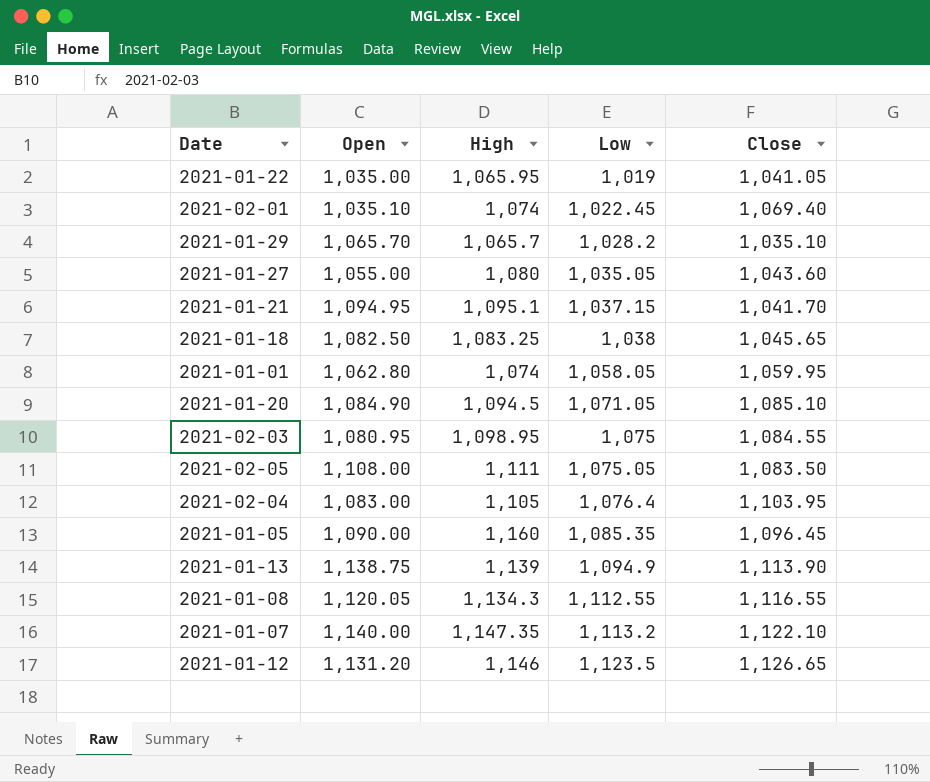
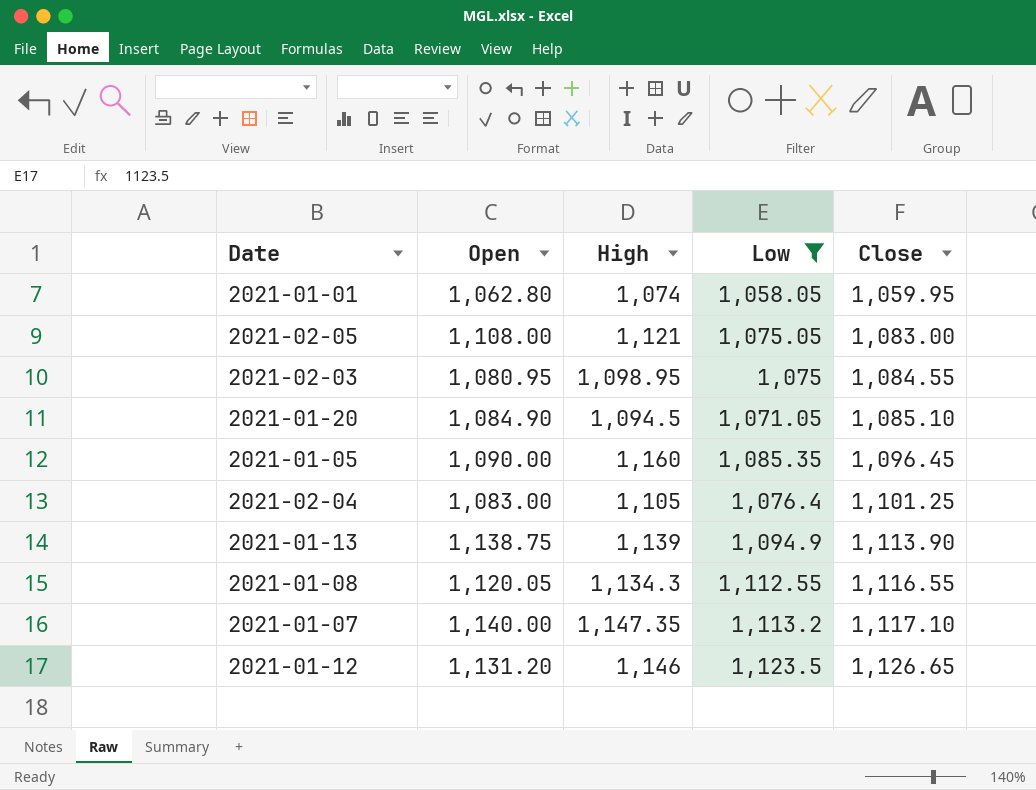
filter: none -> Low >= 1,058.05
row order: Low ascending -> Close ascending
2021-02-05 | High: 1,111 -> 1,121
2021-02-05 | Close: 1,083.50 -> 1,083.00
2021-02-04 | Close: 1,103.95 -> 1,101.25
2021-01-07 | Close: 1,122.10 -> 1,117.10

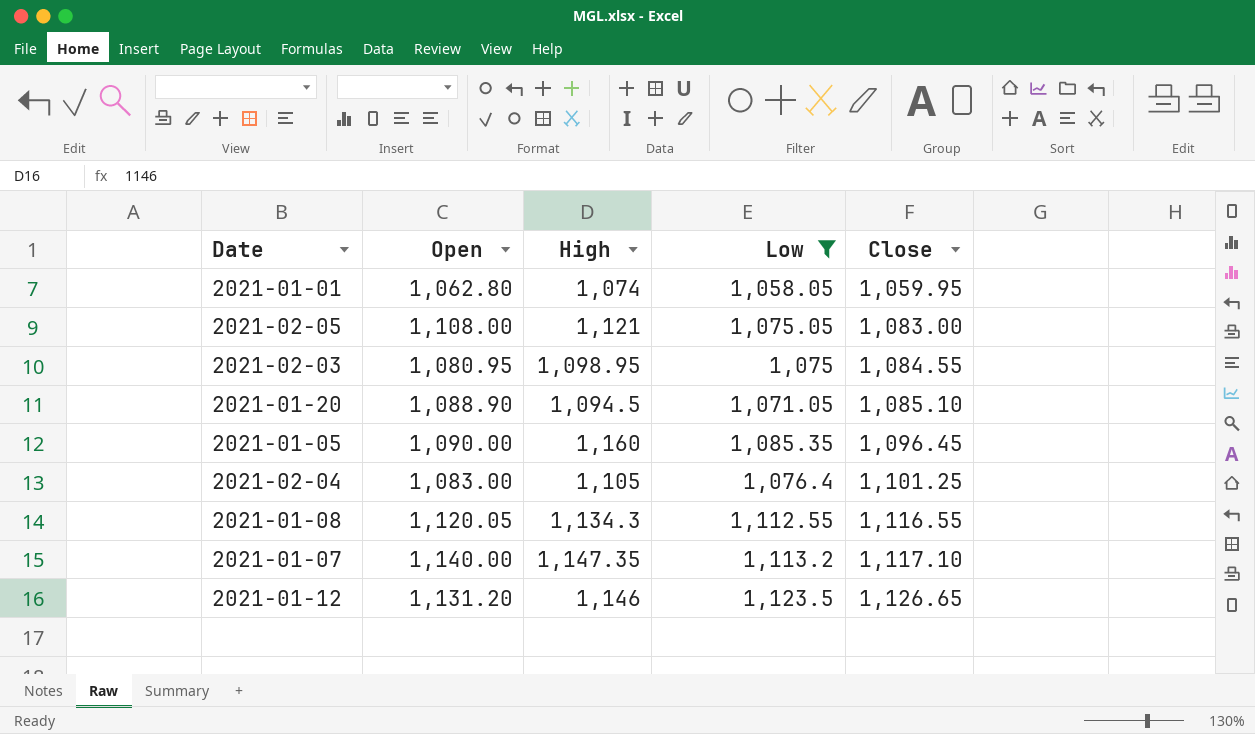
row 2021-01-13: 1,138.75 | 1,139 | 1,094.9 | 1,113.90 -> none
2021-01-20 | Open: 1,084.90 -> 1,088.90

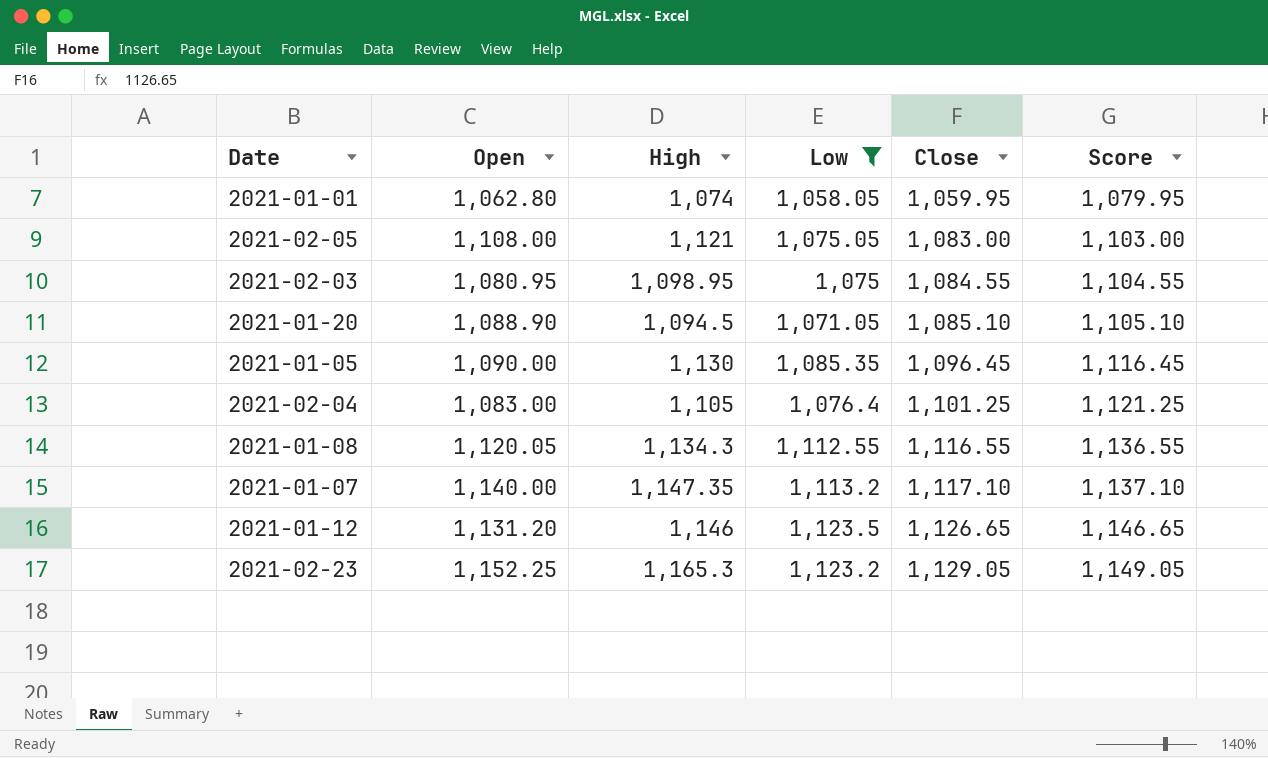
column Score | formula: none -> [Close] + 20
2021-01-05 | High: 1,160 -> 1,130
row 2021-02-23: none -> 1,152.25 | 1,165.3 | 1,123.2 | 1,129.05 | 1,149.05

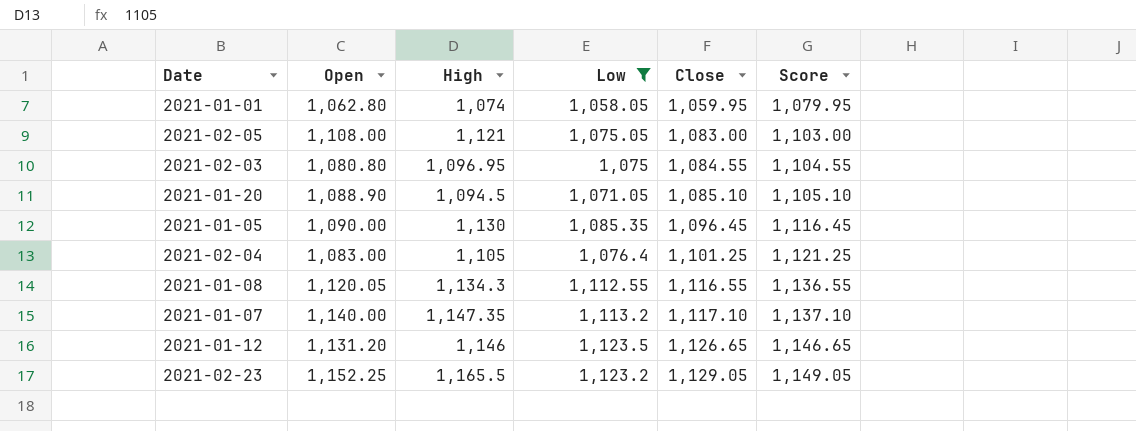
2021-02-03 | Open: 1,080.95 -> 1,080.80
2021-02-03 | High: 1,098.95 -> 1,096.95
2021-02-23 | High: 1,165.3 -> 1,165.5

